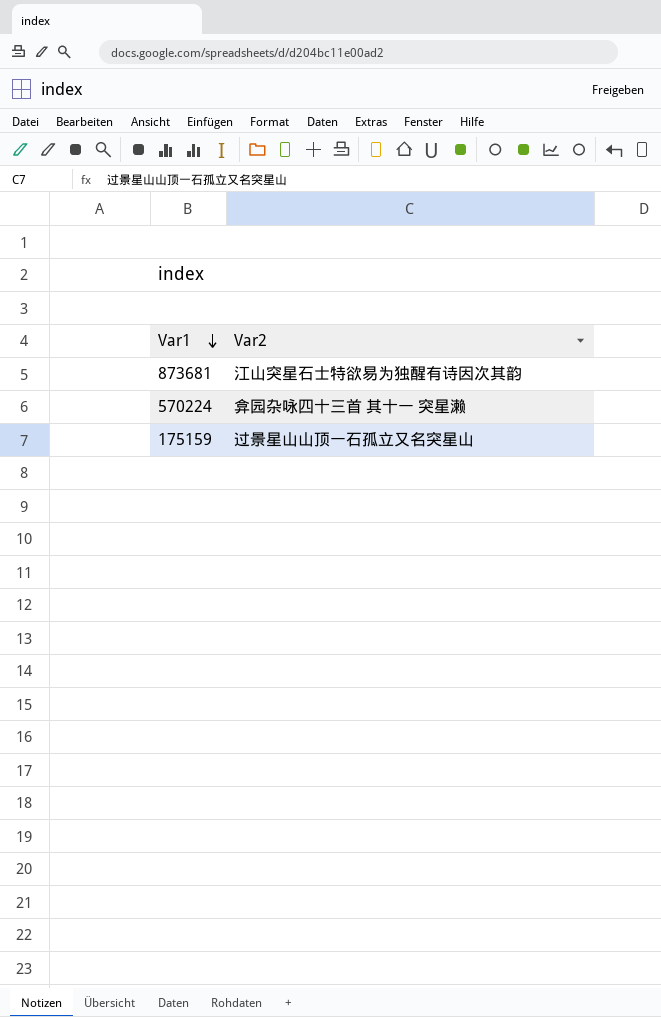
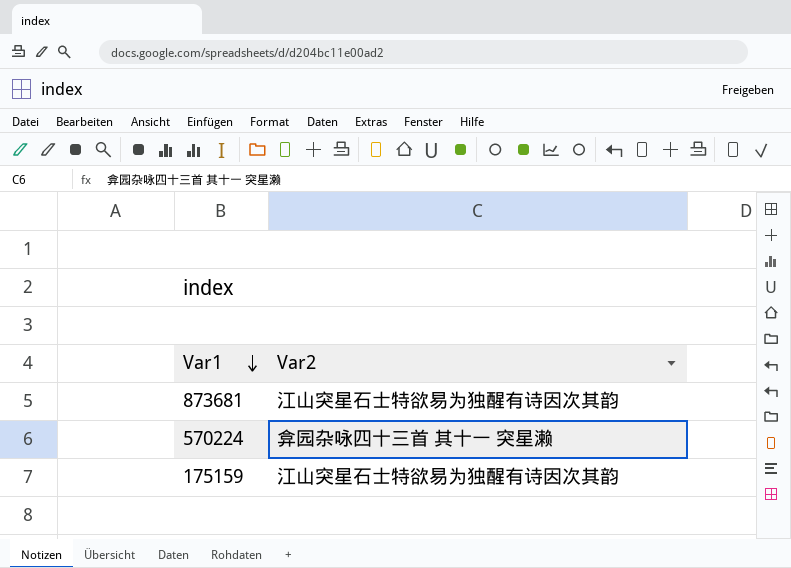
175159 | Var2: 过景星山山顶一石孤立又名突星山 -> 江山突星石士特欲易为独醒有诗因次其韵

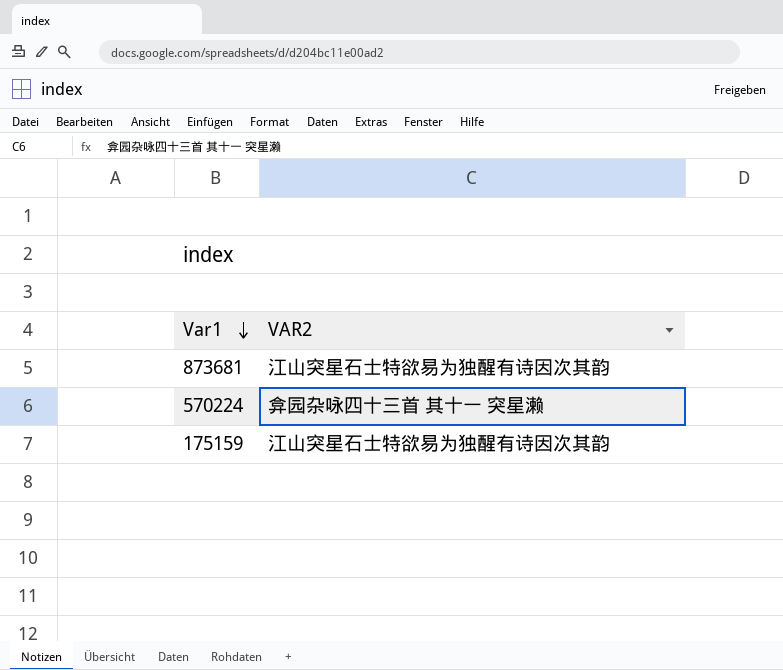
column name: Var2 -> VAR2

